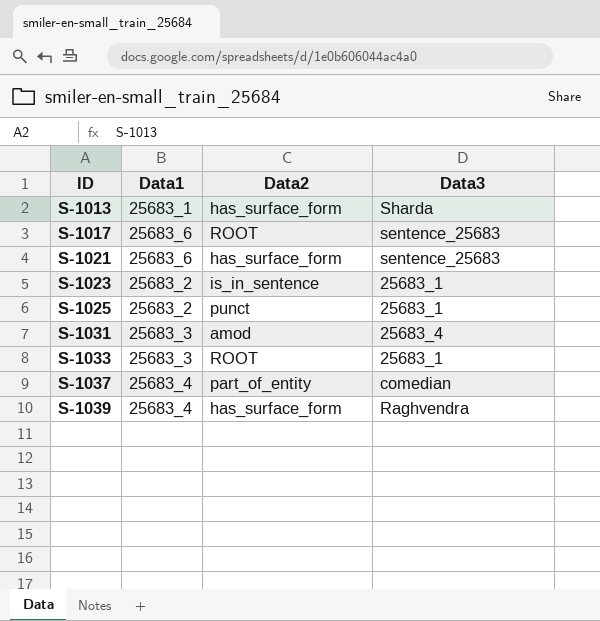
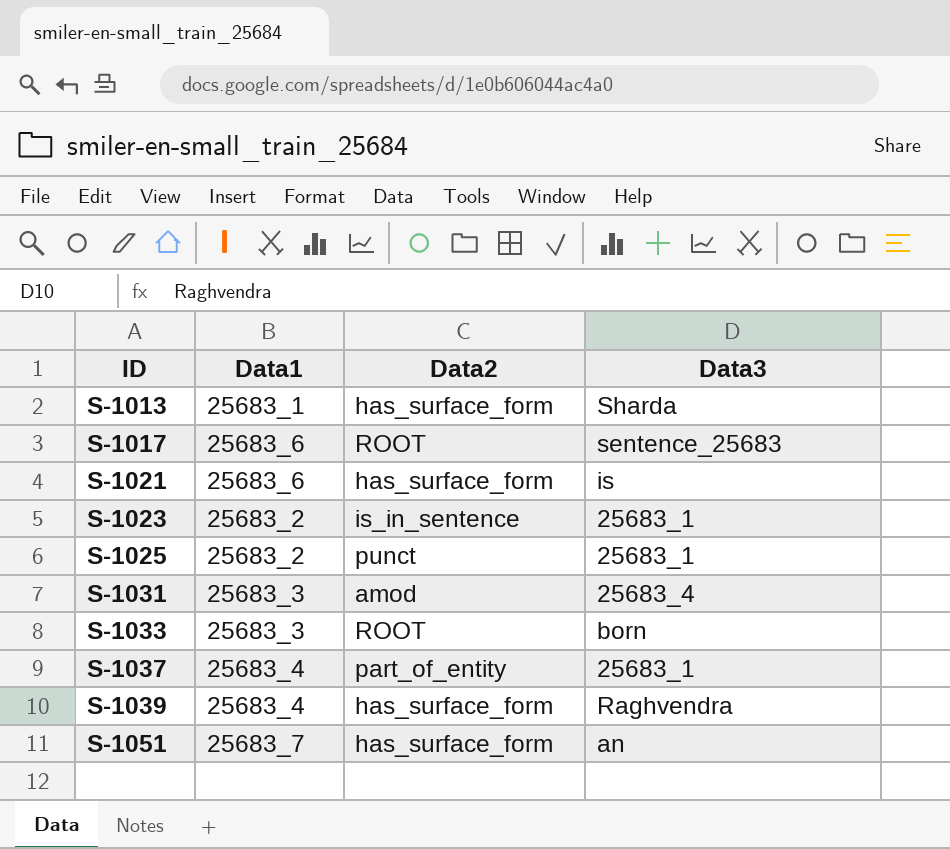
S-1021 | Data3: sentence_25683 -> is
S-1033 | Data3: 25683_1 -> born
S-1037 | Data3: comedian -> 25683_1
row S-1051: none -> 25683_7 | has_surface_form | an

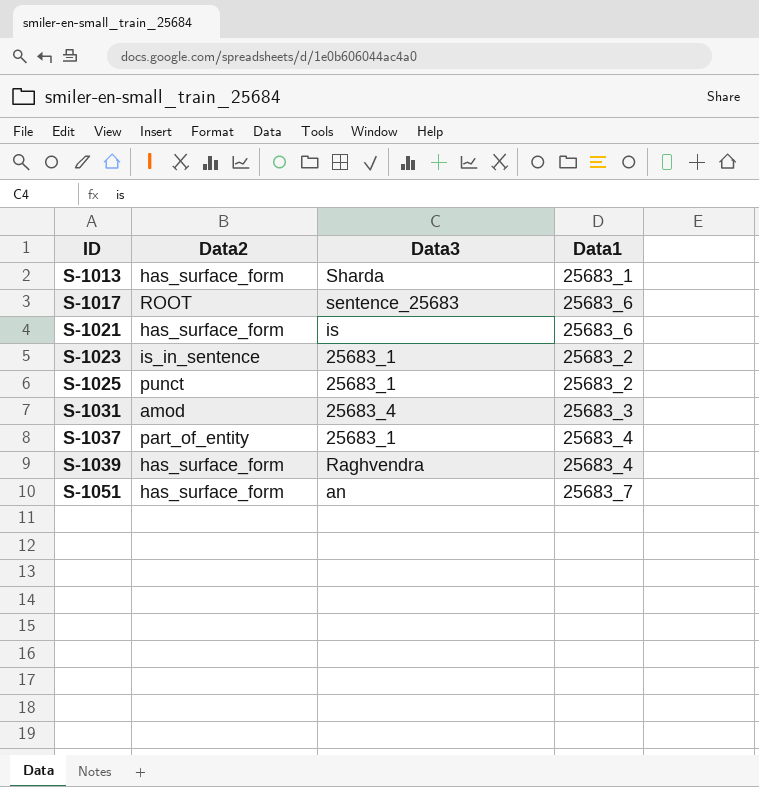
column Data1 | position: 2 -> 4
row S-1033: 25683_3 | ROOT | born -> none

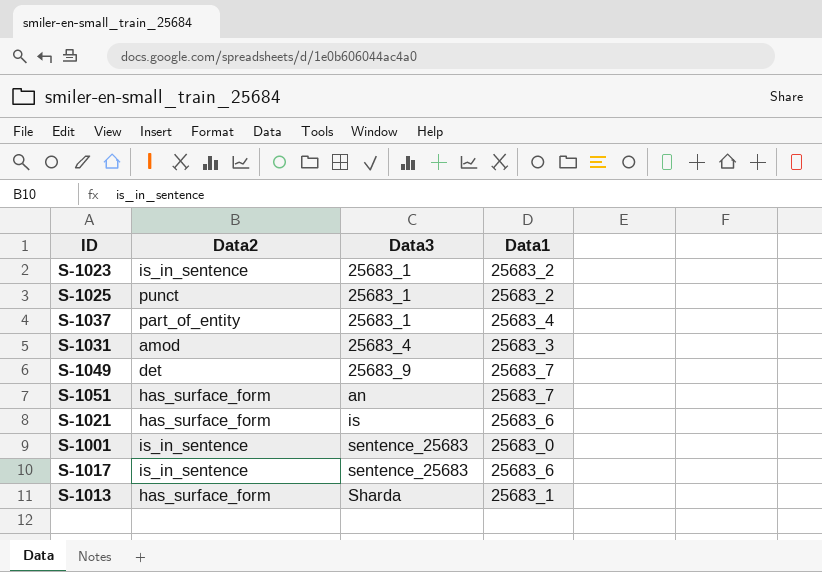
row order: ID ascending -> Data3 ascending
row S-1039: has_surface_form | Raghvendra | 25683_4 -> none
row S-1049: none -> det | 25683_9 | 25683_7
row S-1001: none -> is_in_sentence | sentence_25683 | 25683_0
S-1017 | Data2: ROOT -> is_in_sentence

